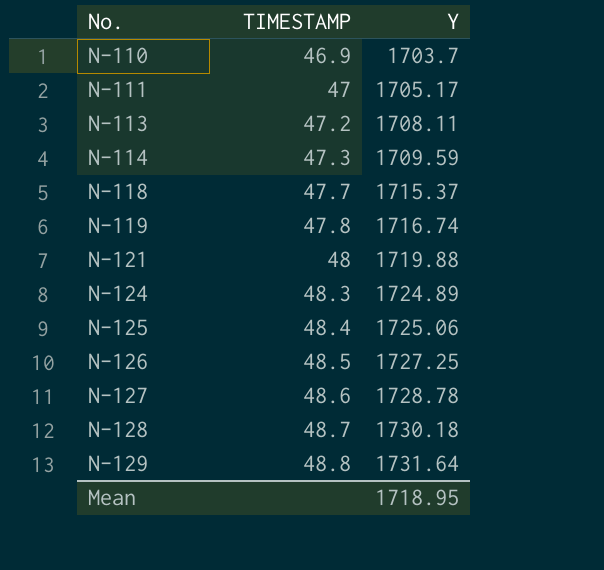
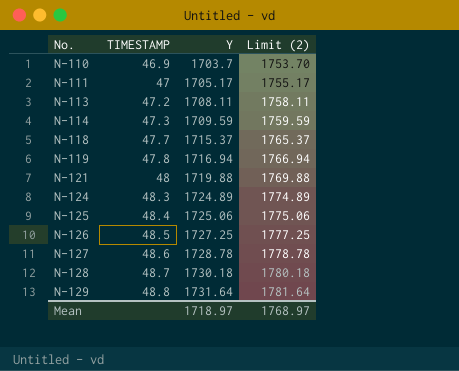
column Limit (2) | formula: none -> [Y] + 50
N-119 | Y: 1716.74 -> 1716.94
Mean | Y: 1718.95 -> 1718.97

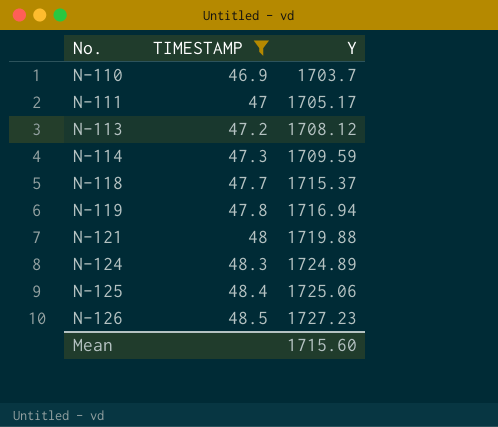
filter: none -> TIMESTAMP <= 48.5
column Limit (2) | formula: [Y] + 50 -> none
N-113 | Y: 1708.11 -> 1708.12
N-126 | Y: 1727.25 -> 1727.23
Mean | Y: 1718.97 -> 1715.60

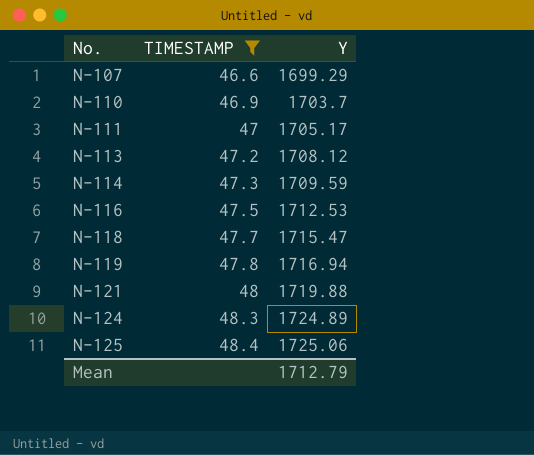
row N-126: 48.5 | 1727.23 -> none
row N-107: none -> 46.6 | 1699.29
row N-116: none -> 47.5 | 1712.53
N-118 | Y: 1715.37 -> 1715.47
Mean | Y: 1715.60 -> 1712.79

